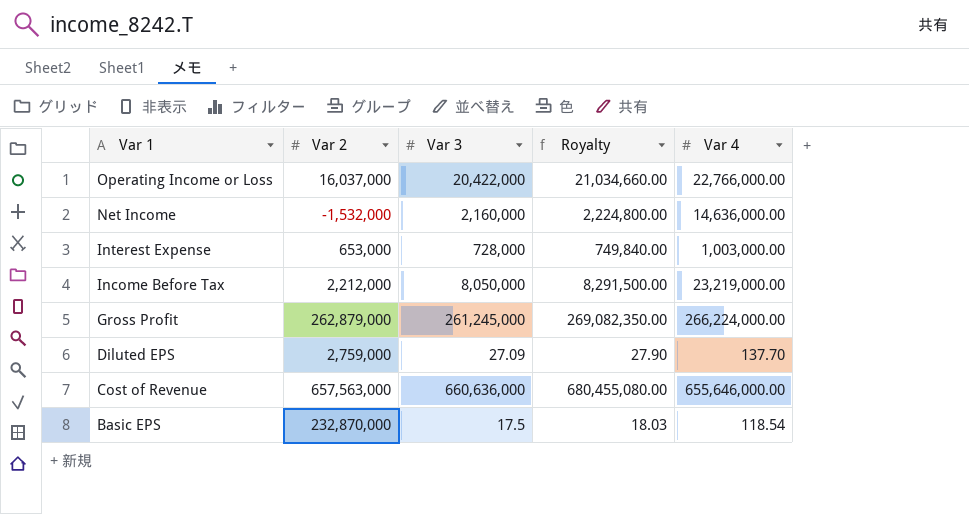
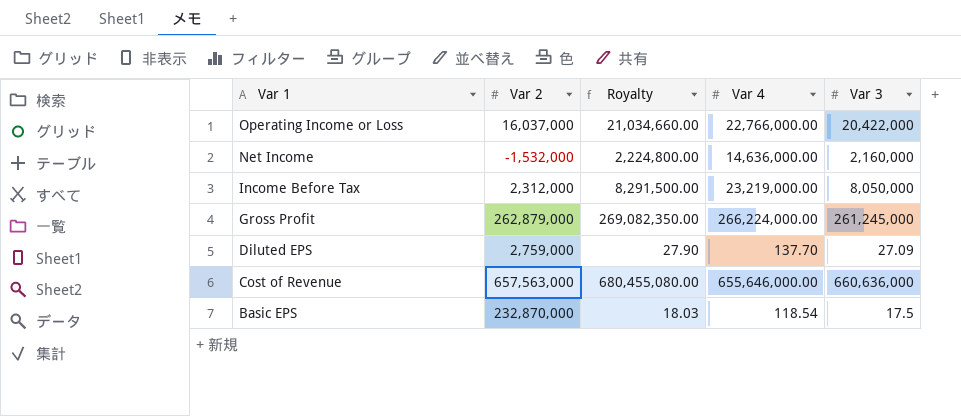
column Var 3 | position: 3 -> 5
row Interest Expense: 653,000 | 728,000 | 749,840.00 | 1,003,000.00 -> none
Income Before Tax | Var 2: 2,212,000 -> 2,312,000

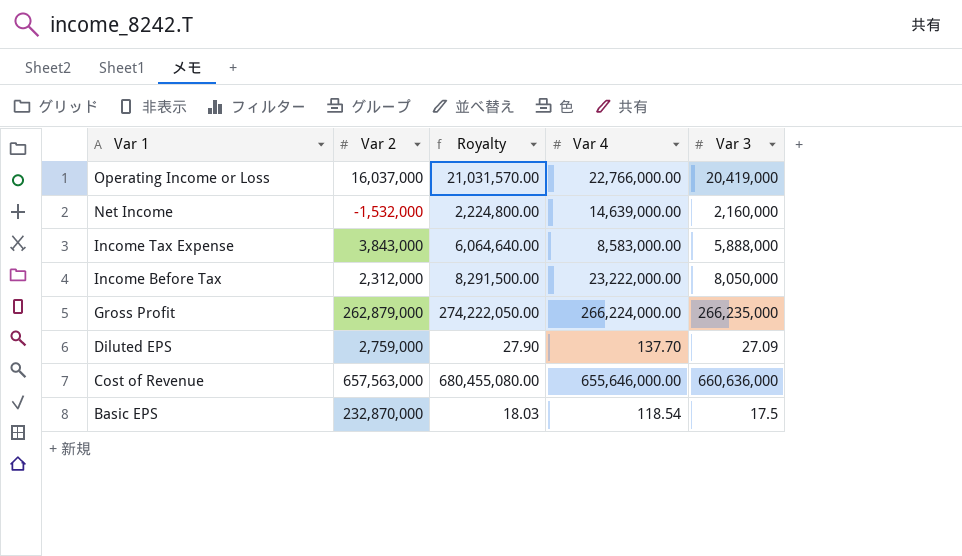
Operating Income or Loss | Royalty: 21,034,660.00 -> 21,031,570.00
Operating Income or Loss | Var 3: 20,422,000 -> 20,419,000
Net Income | Var 4: 14,636,000.00 -> 14,639,000.00
row Income Tax Expense: none -> 3,843,000 | 6,064,640.00 | 8,583,000.00 | 5,888,000
Income Before Tax | Var 4: 23,219,000.00 -> 23,222,000.00
Gross Profit | Royalty: 269,082,350.00 -> 274,222,050.00
Gross Profit | Var 3: 261,245,000 -> 266,235,000

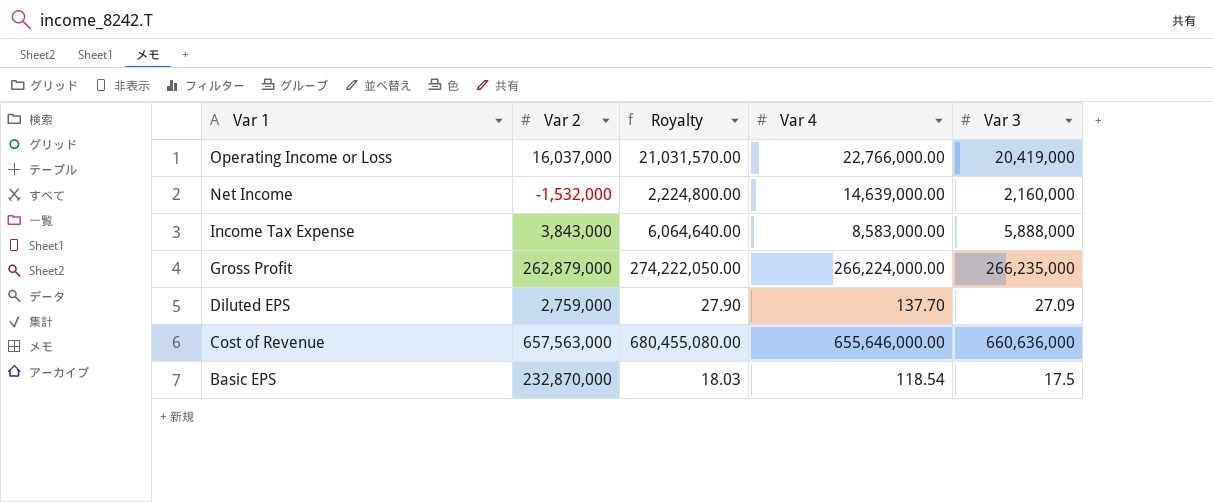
row Income Before Tax: 2,312,000 | 8,291,500.00 | 23,222,000.00 | 8,050,000 -> none

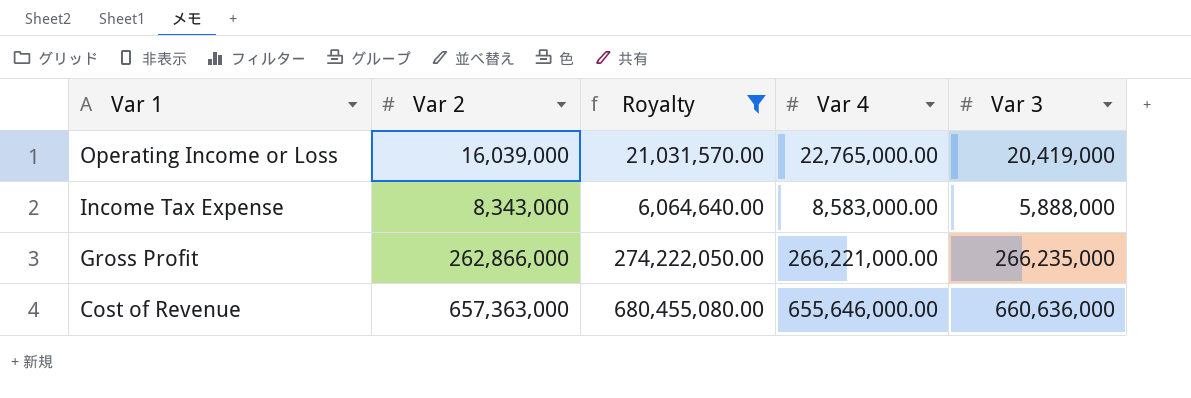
filter: none -> Royalty >= 6,064,640.00
Operating Income or Loss | Var 2: 16,037,000 -> 16,039,000
Operating Income or Loss | Var 4: 22,766,000.00 -> 22,765,000.00
Income Tax Expense | Var 2: 3,843,000 -> 8,343,000
Gross Profit | Var 2: 262,879,000 -> 262,866,000
Gross Profit | Var 4: 266,224,000.00 -> 266,221,000.00
Cost of Revenue | Var 2: 657,563,000 -> 657,363,000

